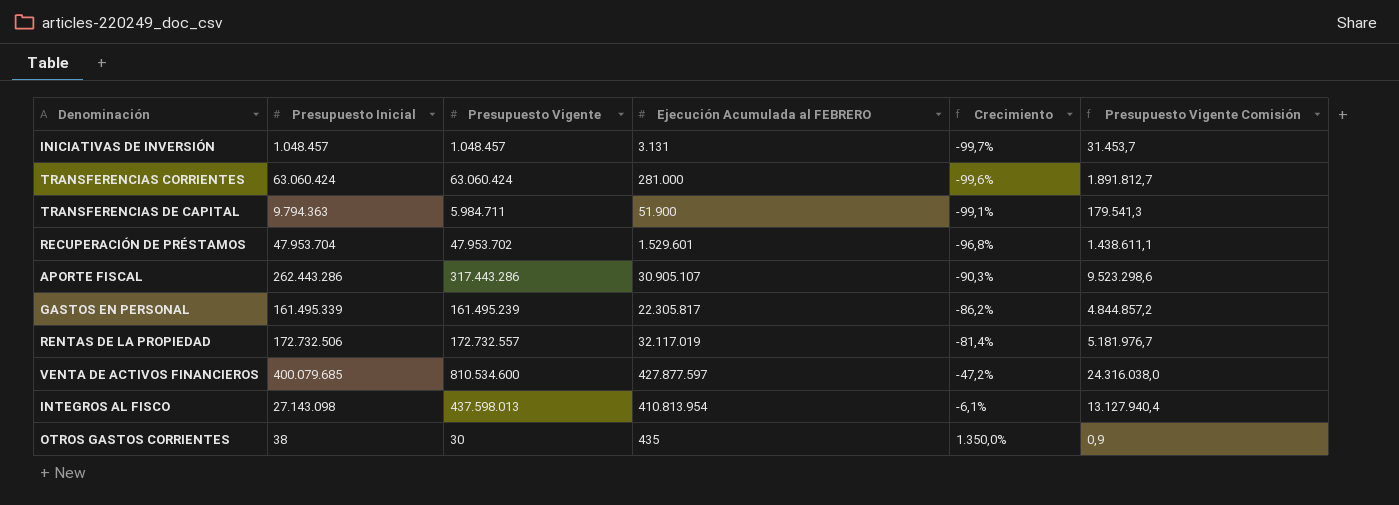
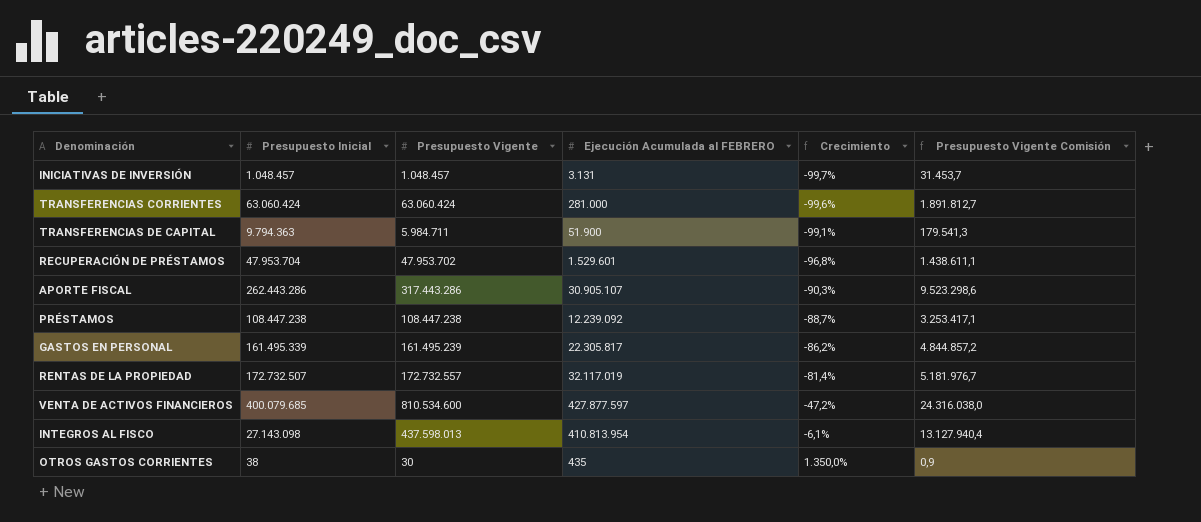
row PRÉSTAMOS: none -> 108.447.238 | 108.447.238 | 12.239.092 | -88,7% | 3.253.417,1
RENTAS DE LA PROPIEDAD | Presupuesto Inicial: 172.732.506 -> 172.732.507

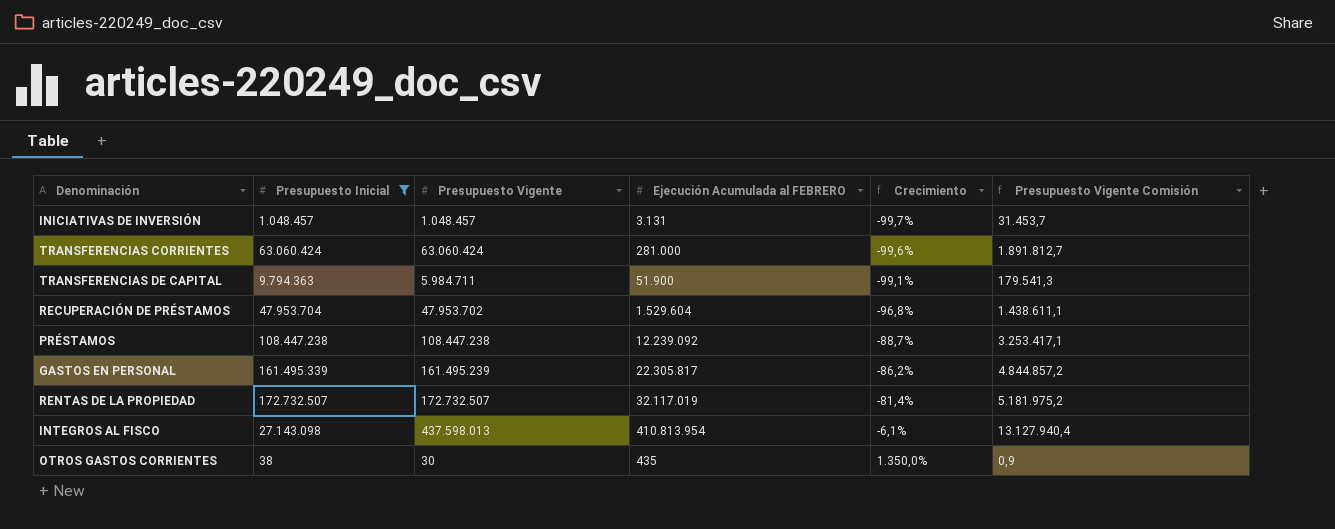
filter: none -> Presupuesto Inicial <= 172.732.507
RECUPERACIÓN DE PRÉSTAMOS | Ejecución Acumulada al FEBRERO: 1.529.601 -> 1.529.604
RENTAS DE LA PROPIEDAD | Presupuesto Vigente: 172.732.557 -> 172.732.507
RENTAS DE LA PROPIEDAD | Presupuesto Vigente Comisión: 5.181.976,7 -> 5.181.975,2

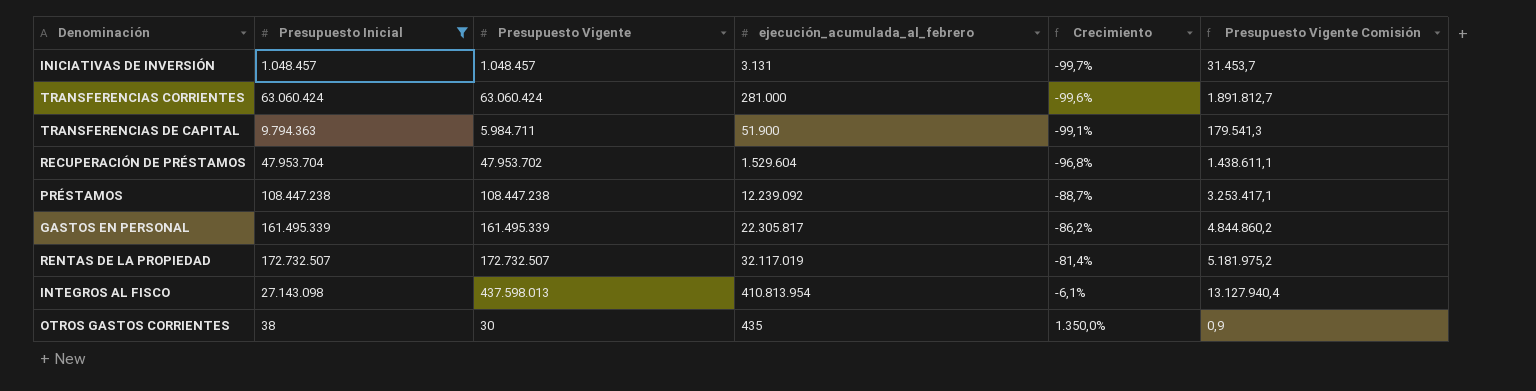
column name: Ejecución Acumulada al FEBRERO -> ejecución_acumulada_al_febrero
GASTOS EN PERSONAL | Presupuesto Vigente: 161.495.239 -> 161.495.339
GASTOS EN PERSONAL | Presupuesto Vigente Comisión: 4.844.857,2 -> 4.844.860,2

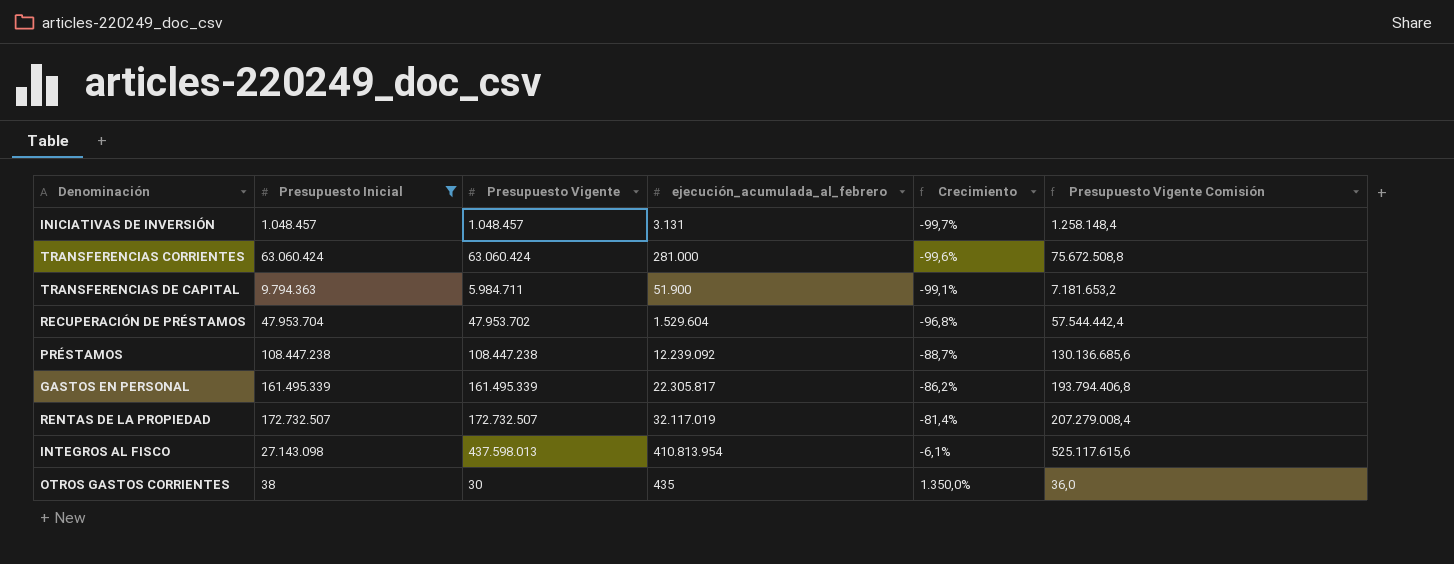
column Presupuesto Vigente Comisión | formula: [Presupuesto Vigente] * 0,03 -> [Presupuesto Vigente] * 1,2

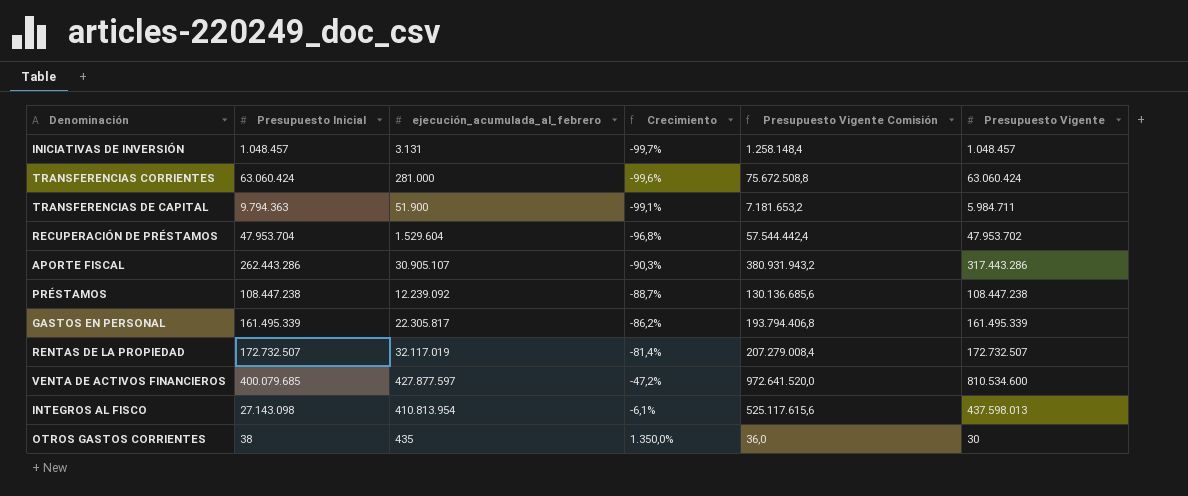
filter: Presupuesto Inicial <= 172.732.507 -> none
column Presupuesto Vigente | position: 3 -> 6

